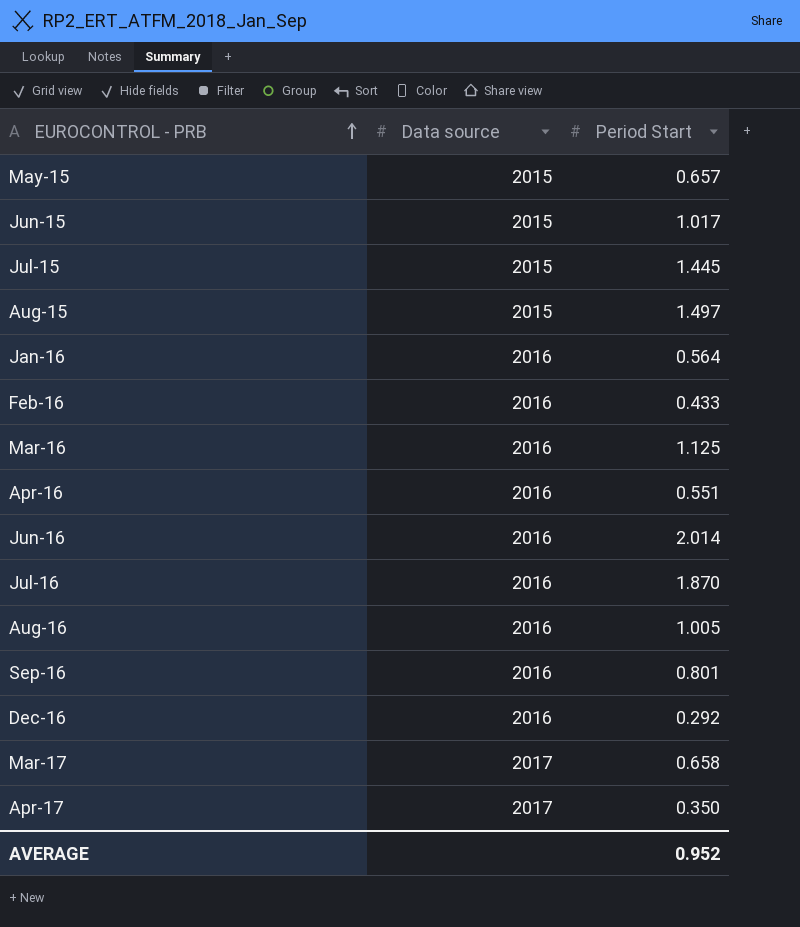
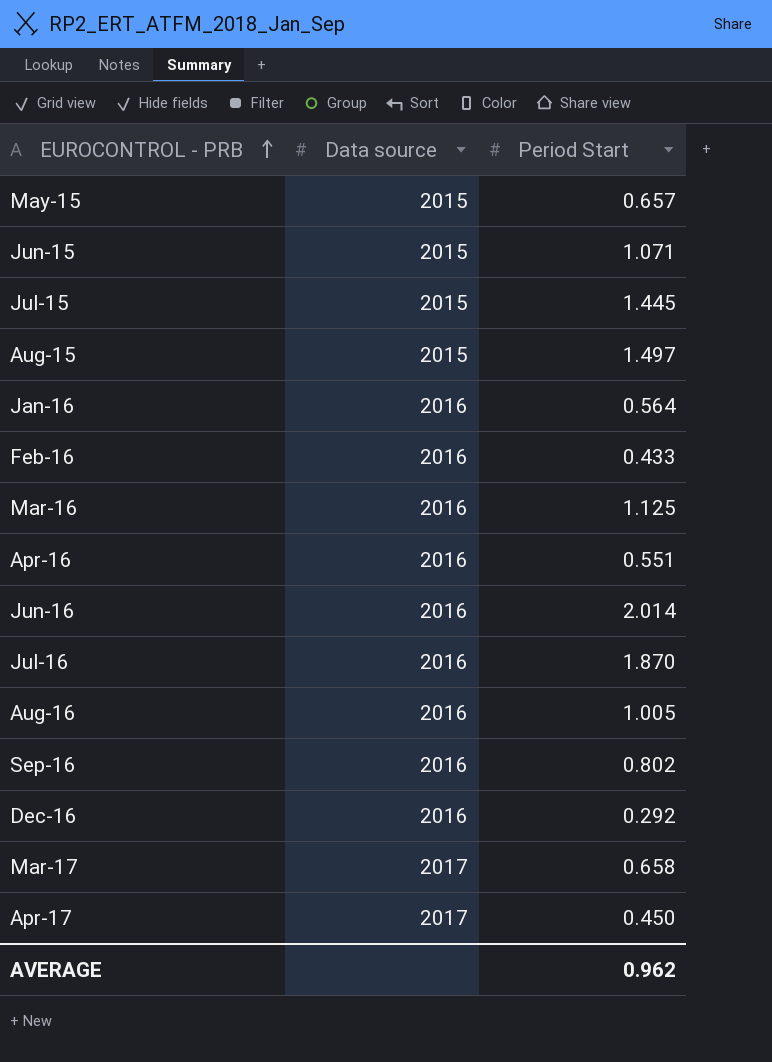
Jun-15 | Period Start: 1.017 -> 1.071
Sep-16 | Period Start: 0.801 -> 0.802
Apr-17 | Period Start: 0.350 -> 0.450
AVERAGE | Period Start: 0.952 -> 0.962

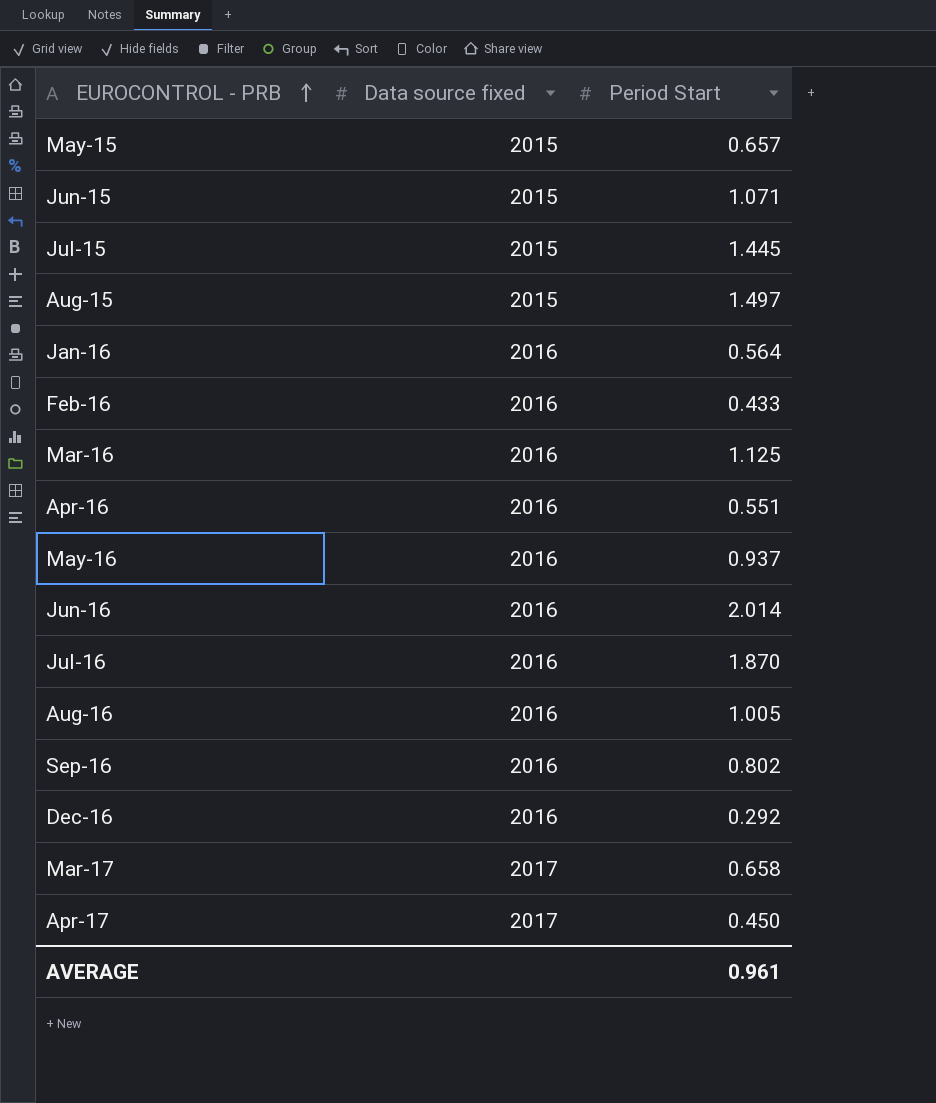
column name: Data source -> Data source fixed
row May-16: none -> 2016 | 0.937
AVERAGE | Period Start: 0.962 -> 0.961

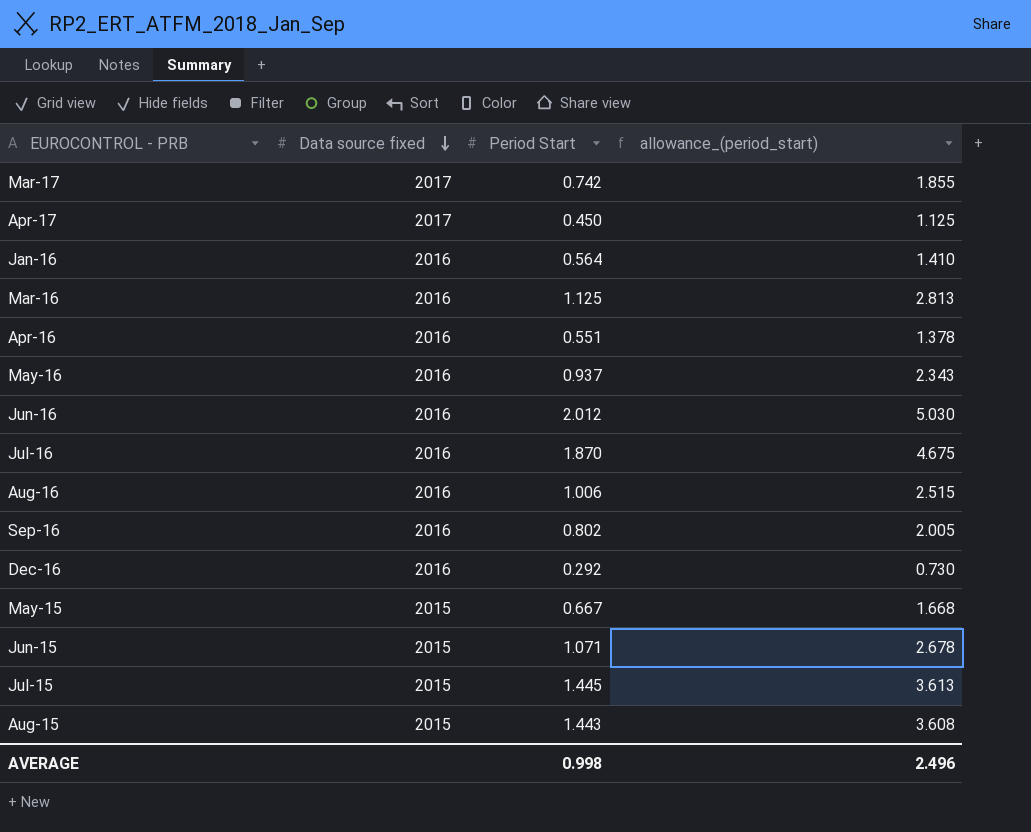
row order: EUROCONTROL - PRB ascending -> Data source fixed descending
column allowance_(period_start) | formula: none -> [Period Start] * 2.5
row Feb-16: 2016 | 0.433 -> none
Mar-17 | Period Start: 0.658 -> 0.742
Jun-16 | Period Start: 2.014 -> 2.012
Aug-16 | Period Start: 1.005 -> 1.006
May-15 | Period Start: 0.657 -> 0.667
Aug-15 | Period Start: 1.497 -> 1.443
AVERAGE | Period Start: 0.961 -> 0.998

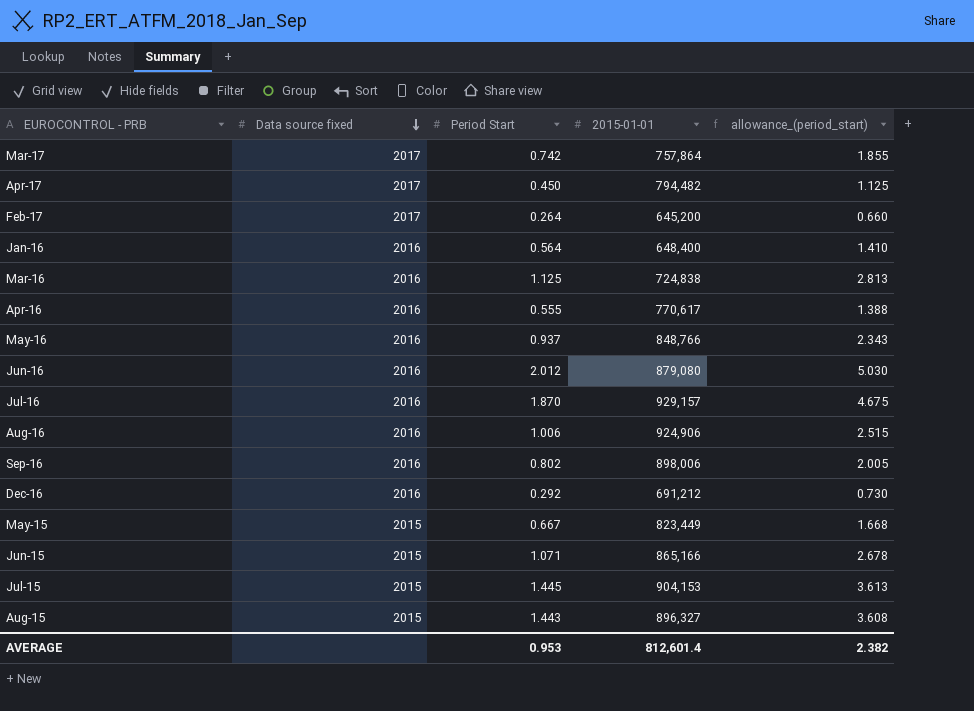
column 2015-01-01 | position: none -> 4
row Feb-17: none -> 2017 | 0.264 | 645,200 | 0.660
Apr-16 | Period Start: 0.551 -> 0.555
Apr-16 | allowance_(period_start): 1.378 -> 1.388
AVERAGE | Period Start: 0.998 -> 0.953
AVERAGE | allowance_(period_start): 2.496 -> 2.382

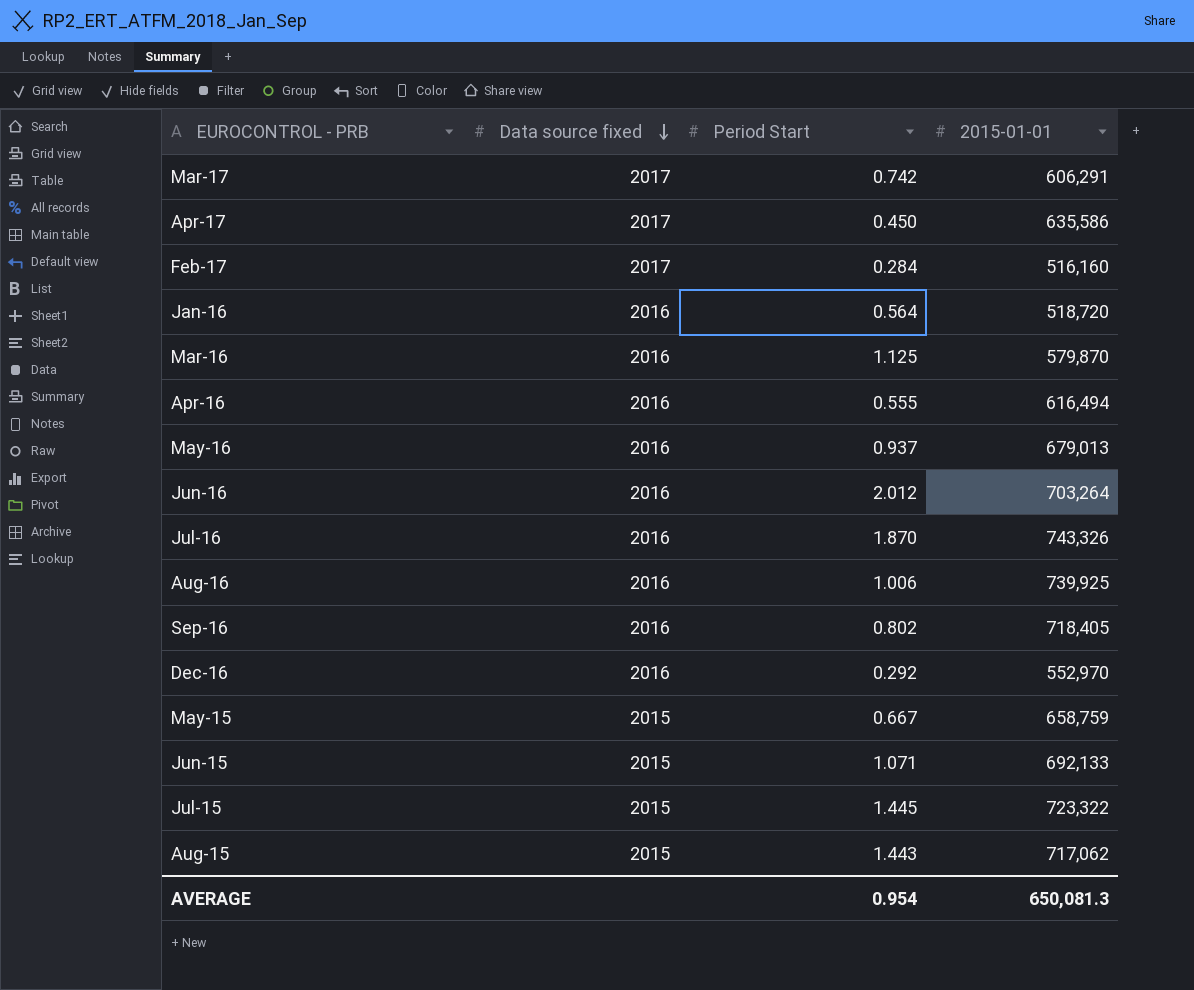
column allowance_(period_start) | formula: [Period Start] * 2.5 -> none
Mar-17 | 2015-01-01: 757,864 -> 606,291
Apr-17 | 2015-01-01: 794,482 -> 635,586
Feb-17 | Period Start: 0.264 -> 0.284
Feb-17 | 2015-01-01: 645,200 -> 516,160
Jan-16 | 2015-01-01: 648,400 -> 518,720
Mar-16 | 2015-01-01: 724,838 -> 579,870
Apr-16 | 2015-01-01: 770,617 -> 616,494
May-16 | 2015-01-01: 848,766 -> 679,013
Jun-16 | 2015-01-01: 879,080 -> 703,264
Jul-16 | 2015-01-01: 929,157 -> 743,326
Aug-16 | 2015-01-01: 924,906 -> 739,925
Sep-16 | 2015-01-01: 898,006 -> 718,405
Dec-16 | 2015-01-01: 691,212 -> 552,970
May-15 | 2015-01-01: 823,449 -> 658,759
Jun-15 | 2015-01-01: 865,166 -> 692,133
Jul-15 | 2015-01-01: 904,153 -> 723,322
Aug-15 | 2015-01-01: 896,327 -> 717,062
AVERAGE | Period Start: 0.953 -> 0.954
AVERAGE | 2015-01-01: 812,601.4 -> 650,081.3

